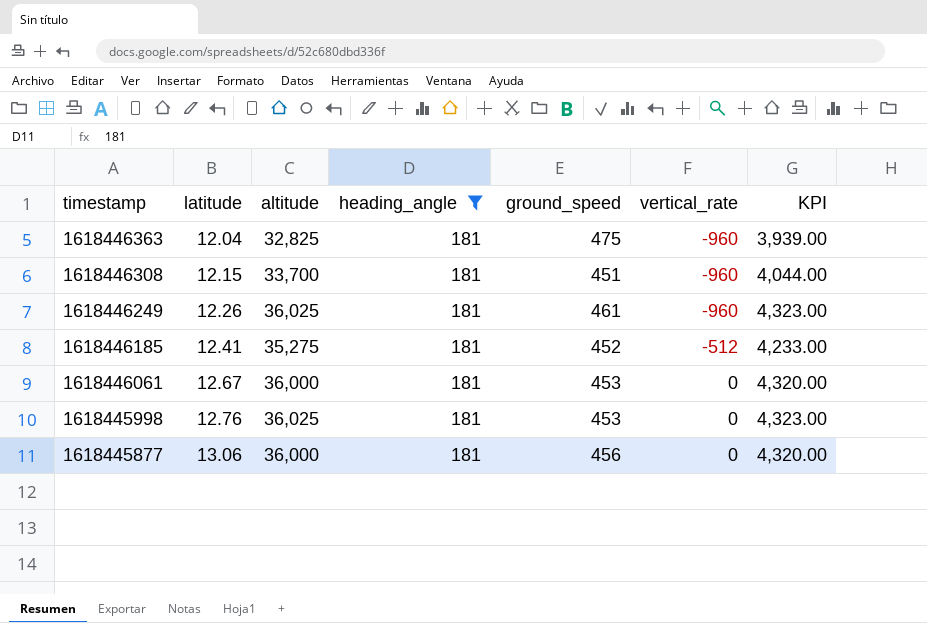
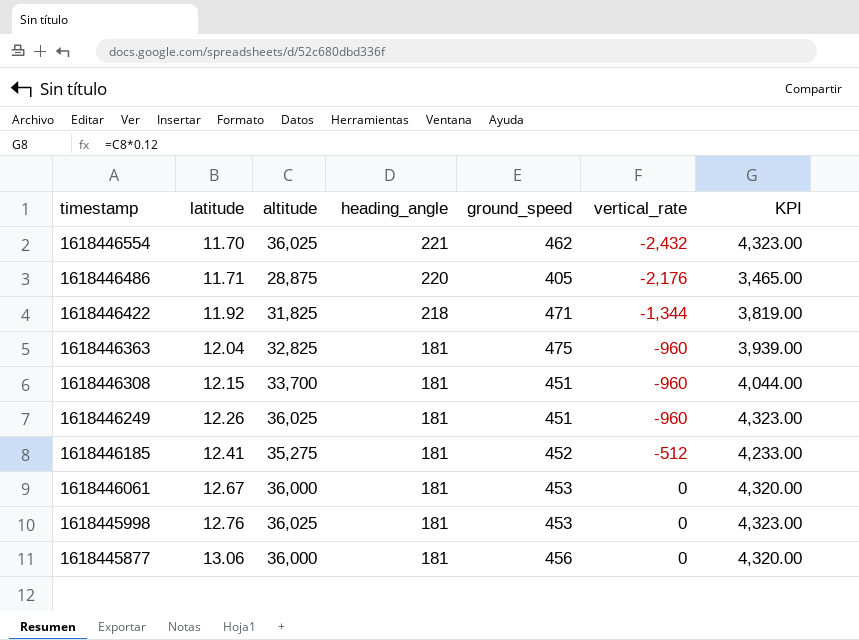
filter: heading_angle = 181 -> none
1618446249 | ground_speed: 461 -> 451

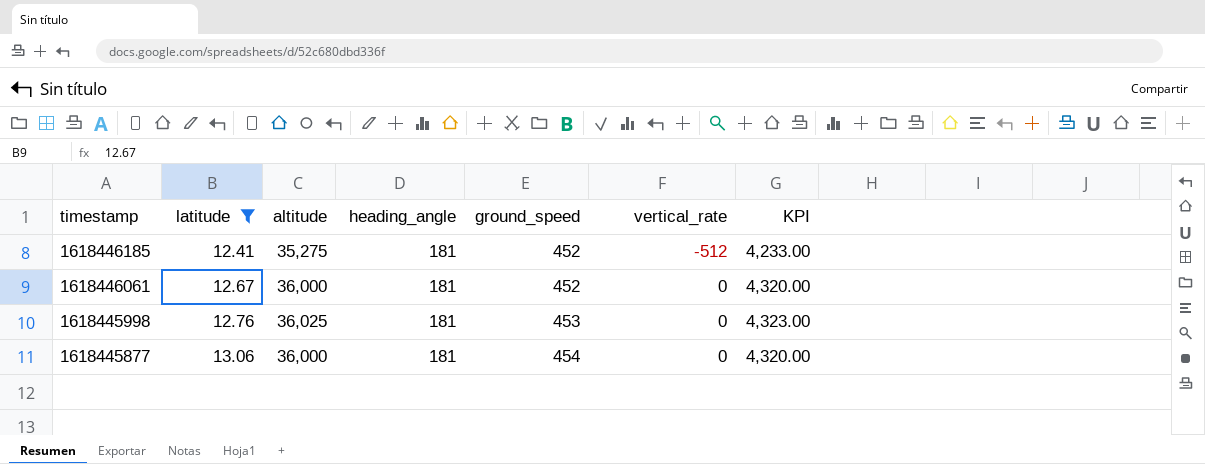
filter: none -> latitude >= 12.41
1618446061 | ground_speed: 453 -> 452
1618445877 | ground_speed: 456 -> 454

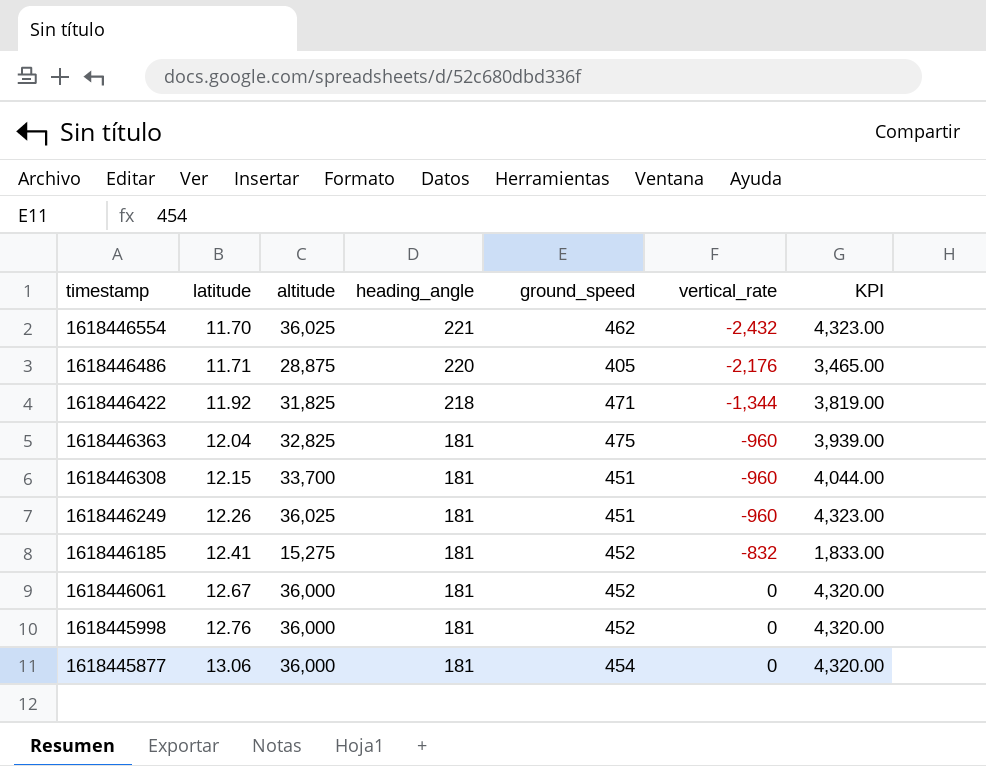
filter: latitude >= 12.41 -> none
1618446185 | altitude: 35,275 -> 15,275
1618446185 | vertical_rate: -512 -> -832
1618446185 | KPI: 4,233.00 -> 1,833.00
1618445998 | altitude: 36,025 -> 36,000
1618445998 | ground_speed: 453 -> 452
1618445998 | KPI: 4,323.00 -> 4,320.00

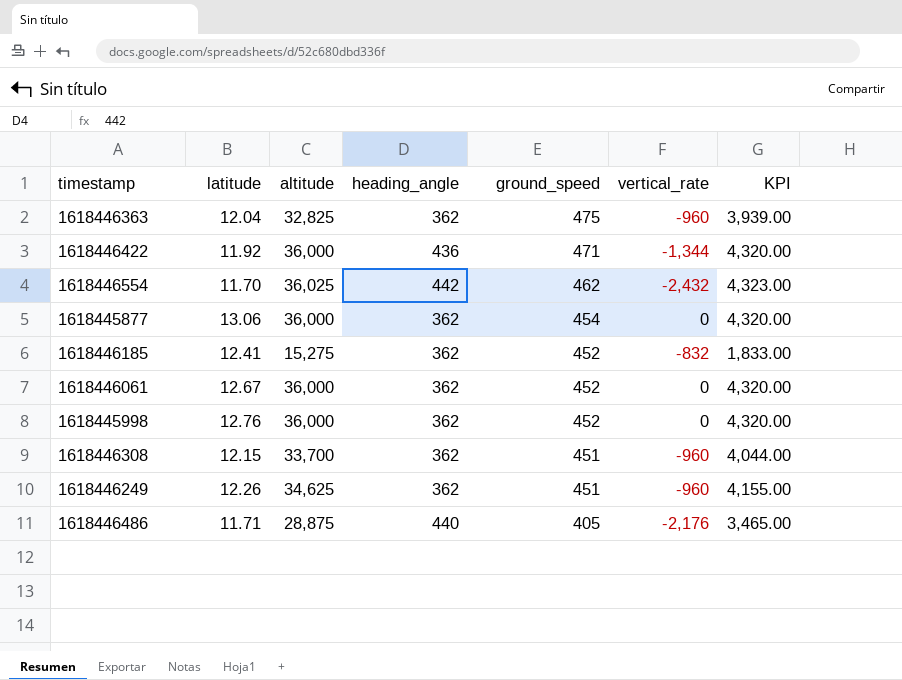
row order: timestamp descending -> ground_speed descending
1618446363 | heading_angle: 181 -> 362
1618446422 | altitude: 31,825 -> 36,000
1618446422 | heading_angle: 218 -> 436
1618446422 | KPI: 3,819.00 -> 4,320.00
1618446554 | heading_angle: 221 -> 442
1618445877 | heading_angle: 181 -> 362
1618446185 | heading_angle: 181 -> 362
1618446061 | heading_angle: 181 -> 362
1618445998 | heading_angle: 181 -> 362
1618446308 | heading_angle: 181 -> 362
1618446249 | altitude: 36,025 -> 34,625
1618446249 | heading_angle: 181 -> 362
1618446249 | KPI: 4,323.00 -> 4,155.00
1618446486 | heading_angle: 220 -> 440

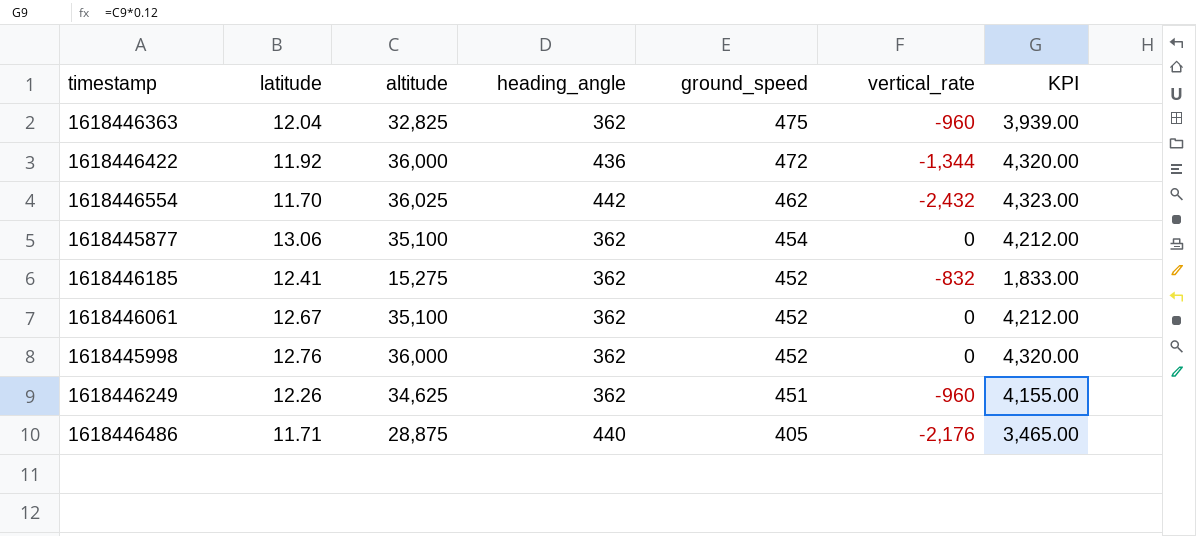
row 1618446308: 12.15 | 33,700 | 362 | 451 | -960 | 4,044.00 -> none
1618446422 | ground_speed: 471 -> 472
1618445877 | altitude: 36,000 -> 35,100
1618445877 | KPI: 4,320.00 -> 4,212.00
1618446061 | altitude: 36,000 -> 35,100
1618446061 | KPI: 4,320.00 -> 4,212.00

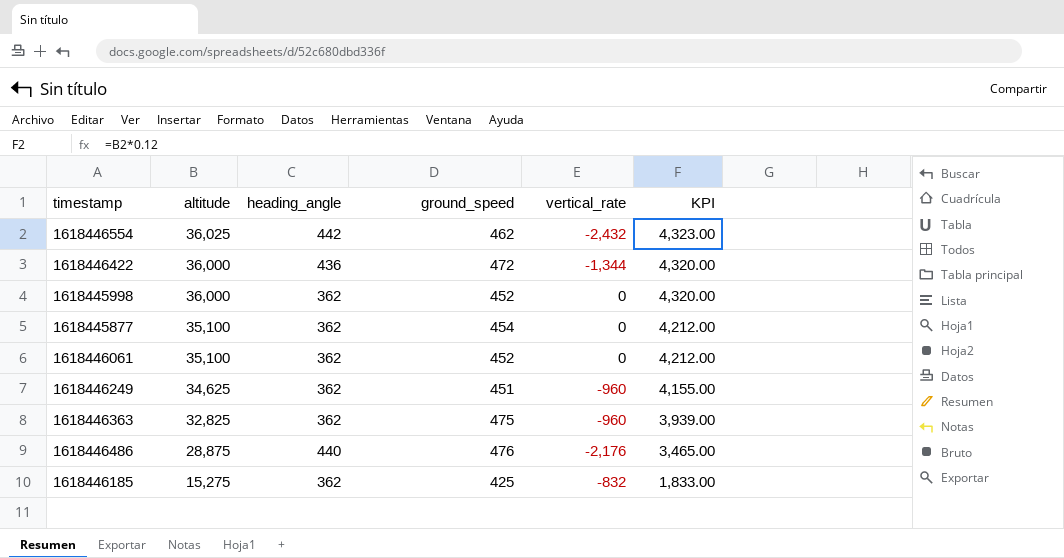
row order: ground_speed descending -> altitude descending
column latitude | position: 2 -> none
1618446486 | ground_speed: 405 -> 476
1618446185 | ground_speed: 452 -> 425

